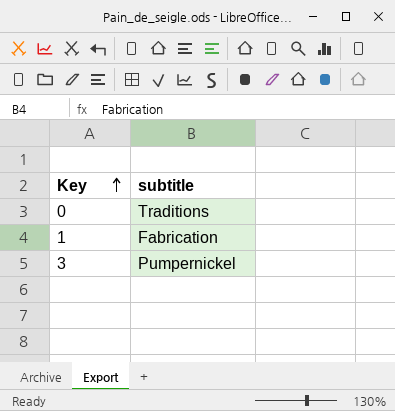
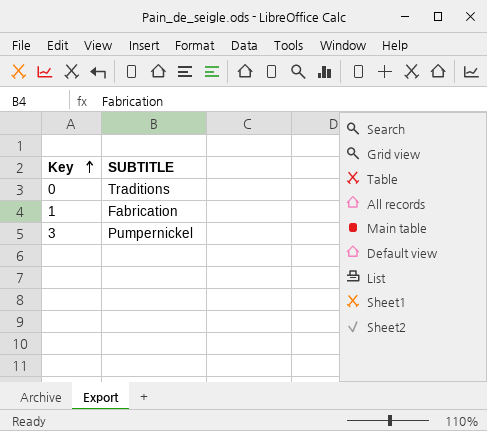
column name: subtitle -> SUBTITLE

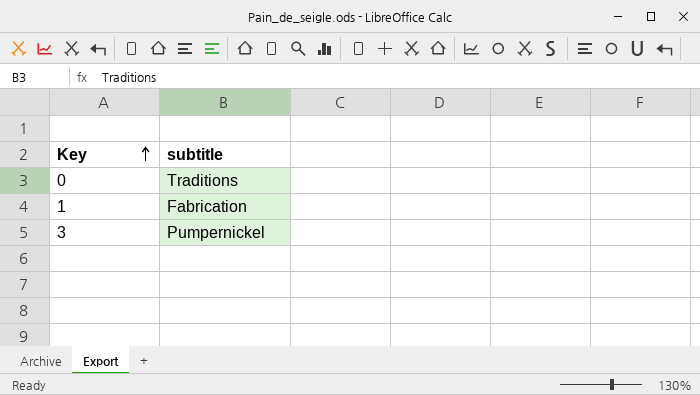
column name: SUBTITLE -> subtitle

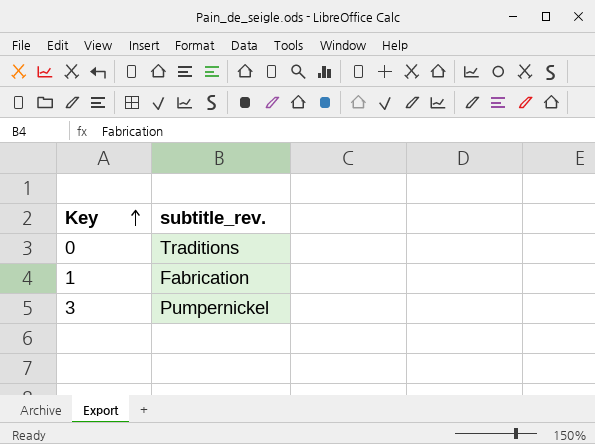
column name: subtitle -> subtitle_rev.

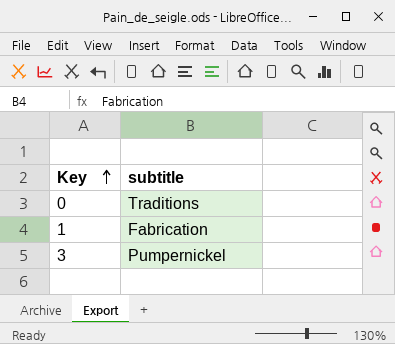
column name: subtitle_rev. -> subtitle

